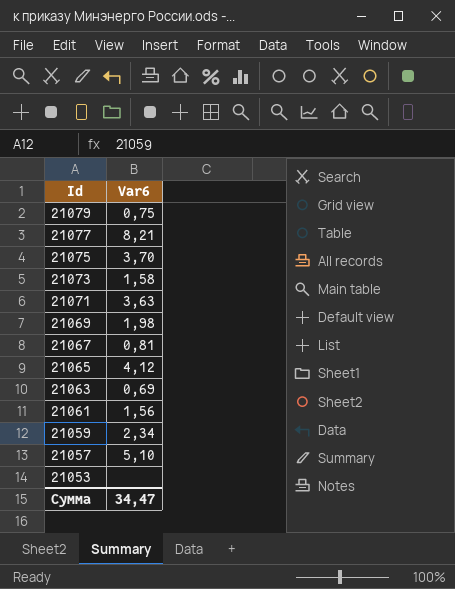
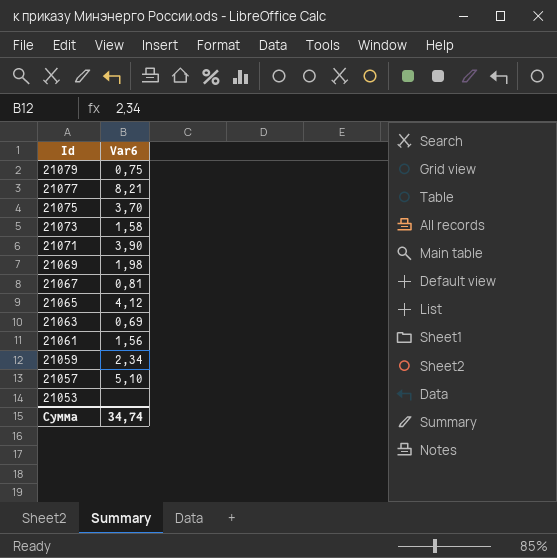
21071 | Var6: 3,63 -> 3,90
Сумма | Var6: 34,47 -> 34,74

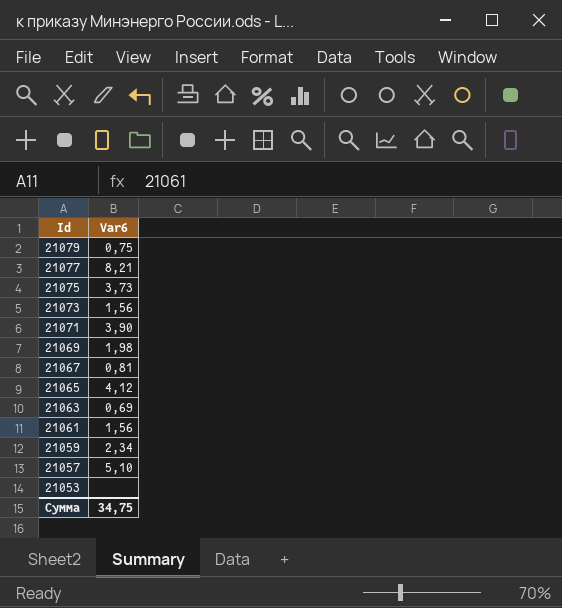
21075 | Var6: 3,70 -> 3,73
21073 | Var6: 1,58 -> 1,56
Сумма | Var6: 34,74 -> 34,75

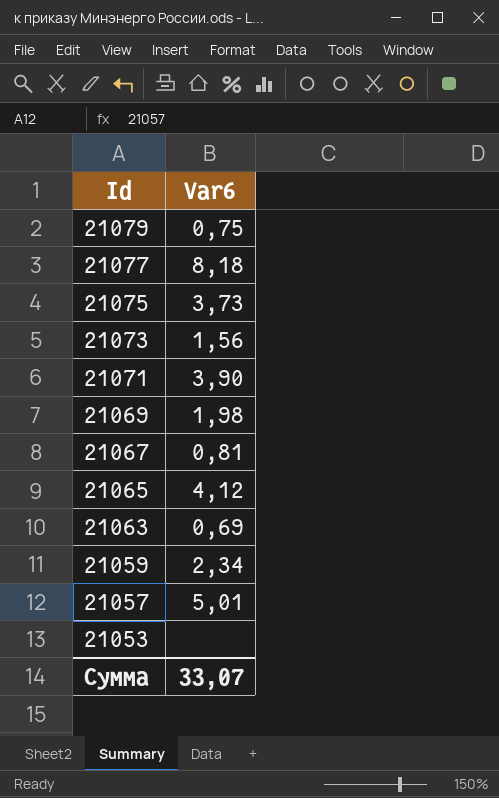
row 21061: 1,56 -> none
21077 | Var6: 8,21 -> 8,18
21057 | Var6: 5,10 -> 5,01
Сумма | Var6: 34,75 -> 33,07

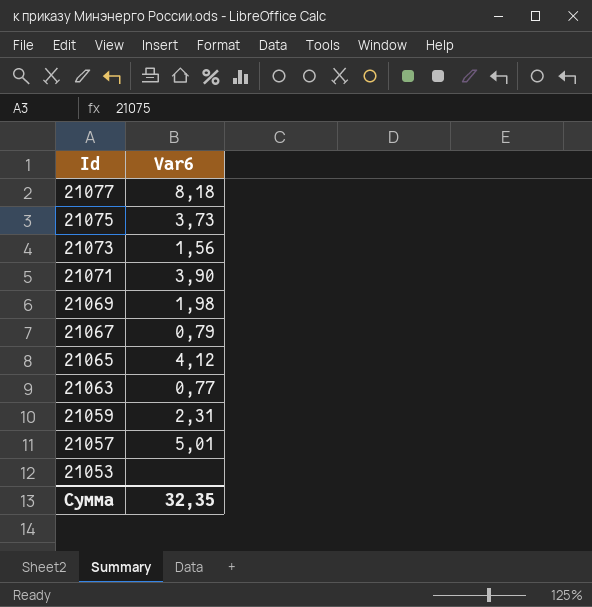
row 21079: 0,75 -> none
21067 | Var6: 0,81 -> 0,79
21063 | Var6: 0,69 -> 0,77
21059 | Var6: 2,34 -> 2,31
Сумма | Var6: 33,07 -> 32,35

